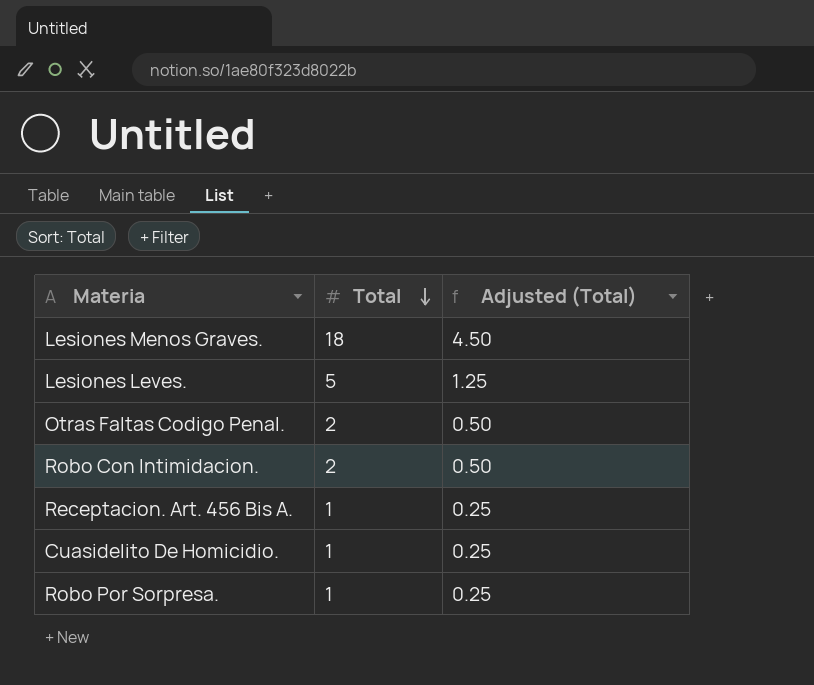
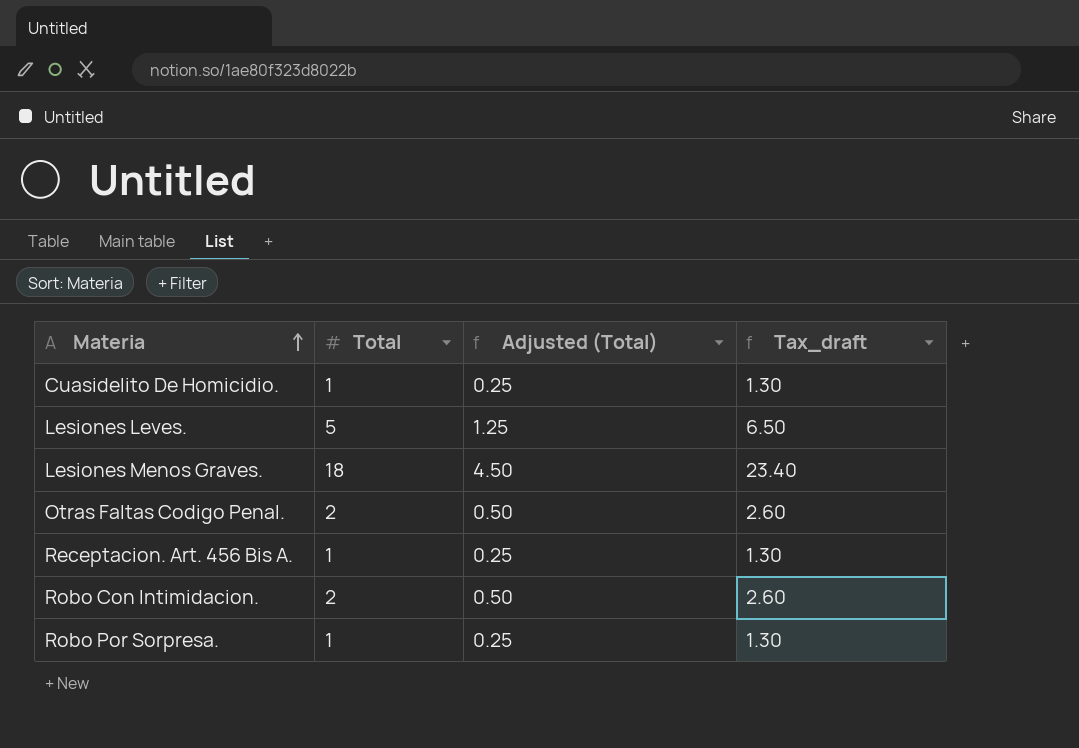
row order: Total descending -> Materia ascending
column Tax_draft | formula: none -> [Total] * 1.3

